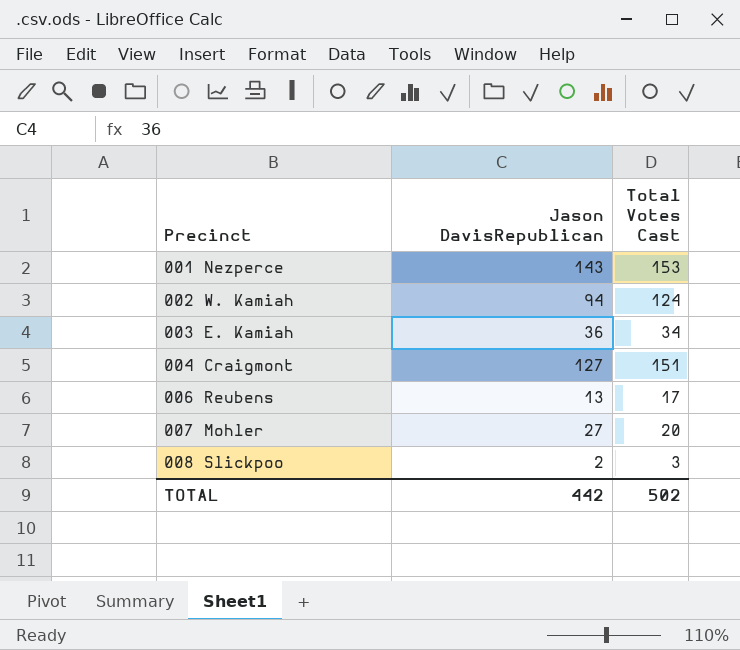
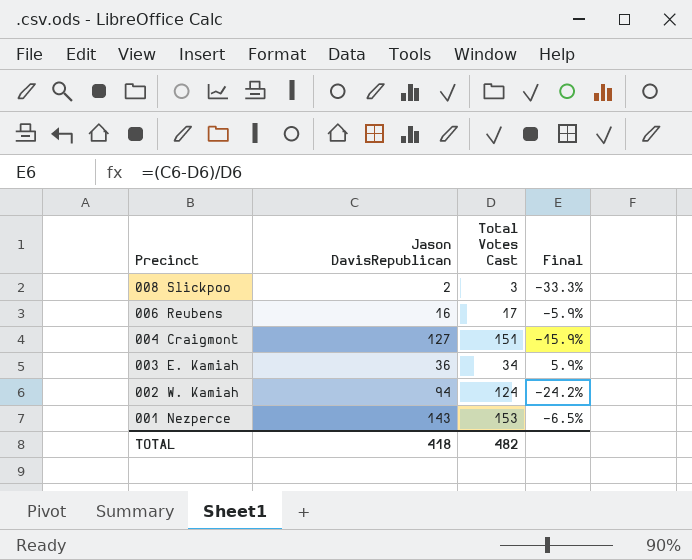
row order: Precinct ascending -> Precinct descending
column Final | formula: none -> ([Jason DavisRepublican] - [Total Votes Cast]) / [Total Votes Cast]
row 007 Mohler: 27 | 20 -> none
006 Reubens | Jason DavisRepublican: 13 -> 16
TOTAL | Jason DavisRepublican: 442 -> 418
TOTAL | Total Votes Cast: 502 -> 482

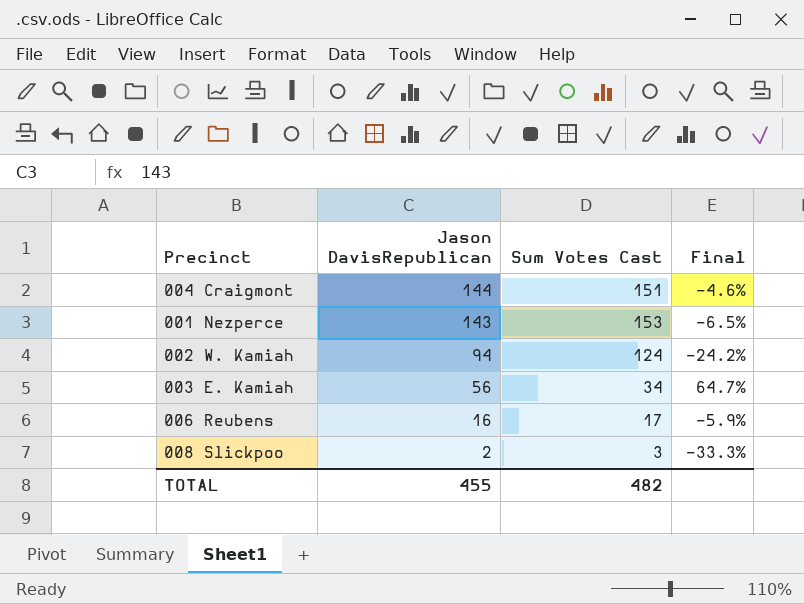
row order: Precinct descending -> Jason DavisRepublican descending
column name: Total Votes Cast -> Sum Votes Cast
004 Craigmont | Jason DavisRepublican: 127 -> 144
004 Craigmont | Final: -15.9% -> -4.6%
003 E. Kamiah | Jason DavisRepublican: 36 -> 56
003 E. Kamiah | Final: 5.9% -> 64.7%
TOTAL | Jason DavisRepublican: 418 -> 455

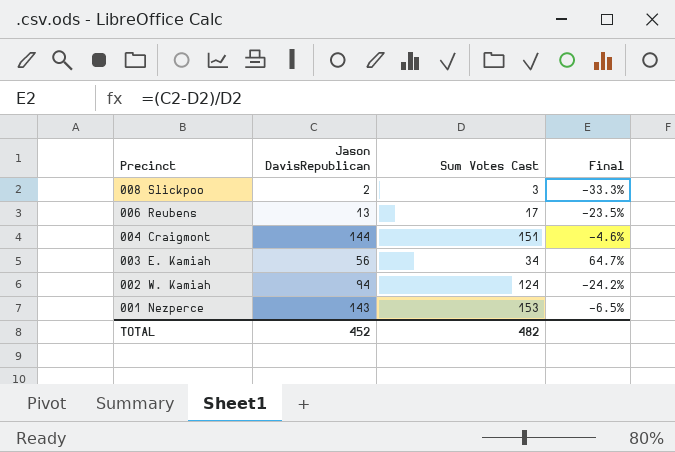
row order: Jason DavisRepublican descending -> Precinct descending
006 Reubens | Jason DavisRepublican: 16 -> 13
006 Reubens | Final: -5.9% -> -23.5%
TOTAL | Jason DavisRepublican: 455 -> 452

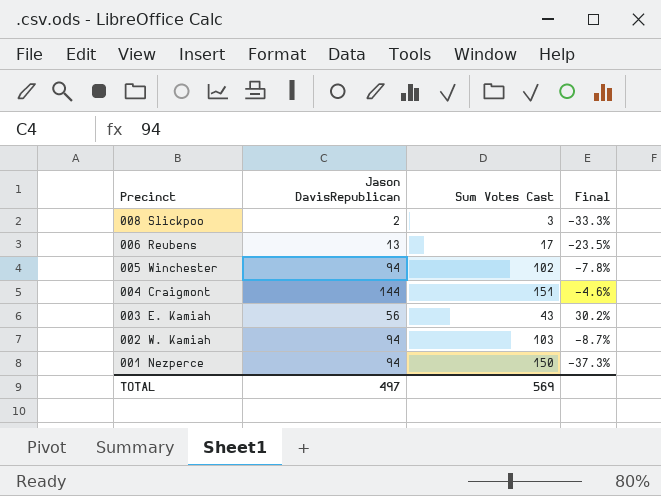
row 005 Winchester: none -> 94 | 102 | -7.8%
003 E. Kamiah | Sum Votes Cast: 34 -> 43
003 E. Kamiah | Final: 64.7% -> 30.2%
002 W. Kamiah | Sum Votes Cast: 124 -> 103
002 W. Kamiah | Final: -24.2% -> -8.7%
001 Nezperce | Jason DavisRepublican: 143 -> 94
001 Nezperce | Sum Votes Cast: 153 -> 150
001 Nezperce | Final: -6.5% -> -37.3%
TOTAL | Jason DavisRepublican: 452 -> 497
TOTAL | Sum Votes Cast: 482 -> 569

